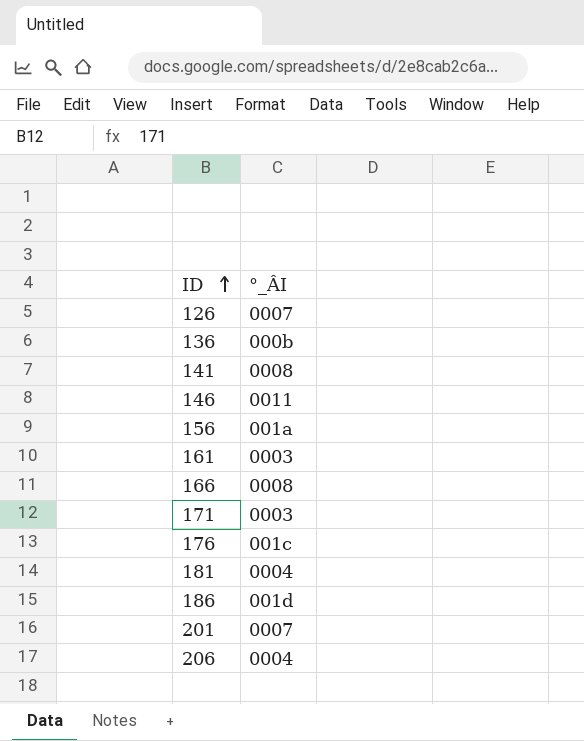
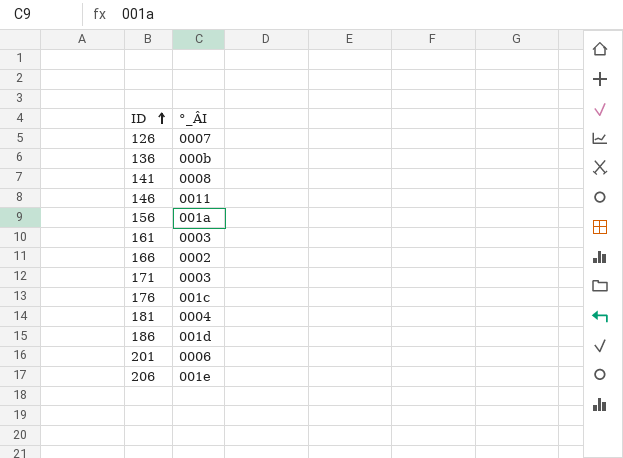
166 | °_ÂI: 0008 -> 0002
201 | °_ÂI: 0007 -> 0006
206 | °_ÂI: 0004 -> 001e

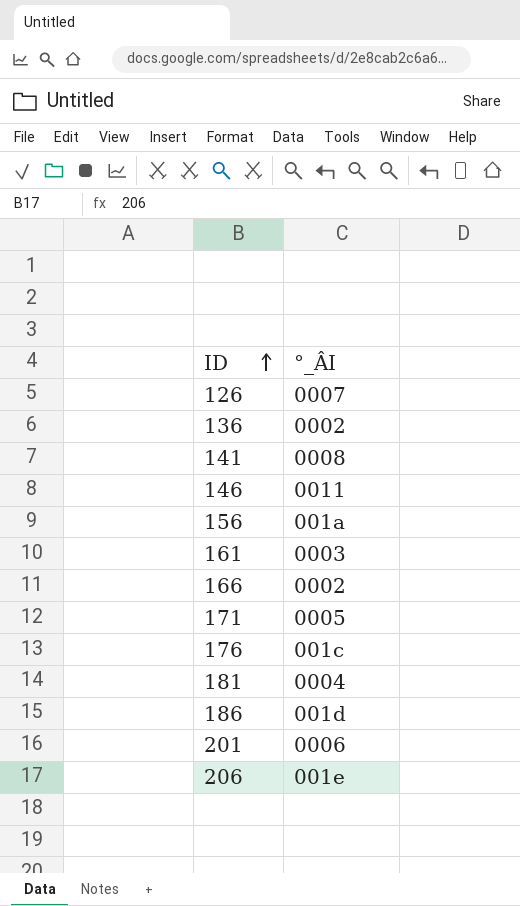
136 | °_ÂI: 000b -> 0002
171 | °_ÂI: 0003 -> 0005

